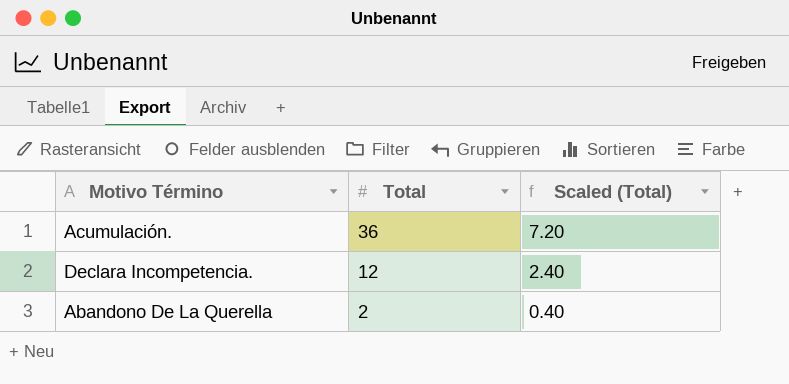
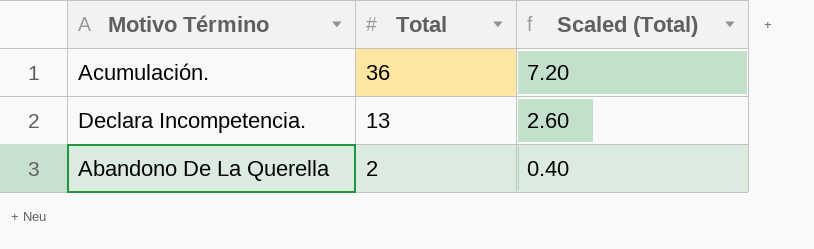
Declara Incompetencia. | Total: 12 -> 13
Declara Incompetencia. | Scaled (Total): 2.40 -> 2.60

